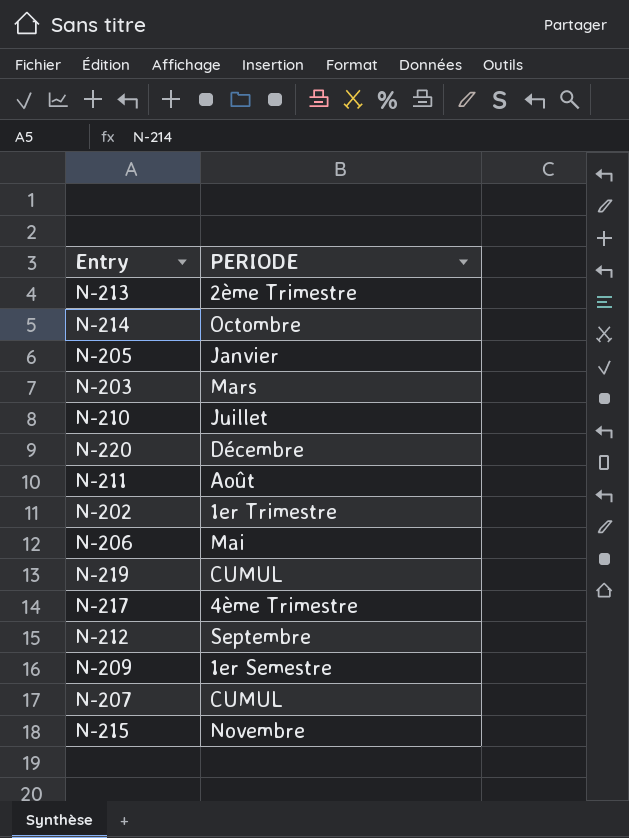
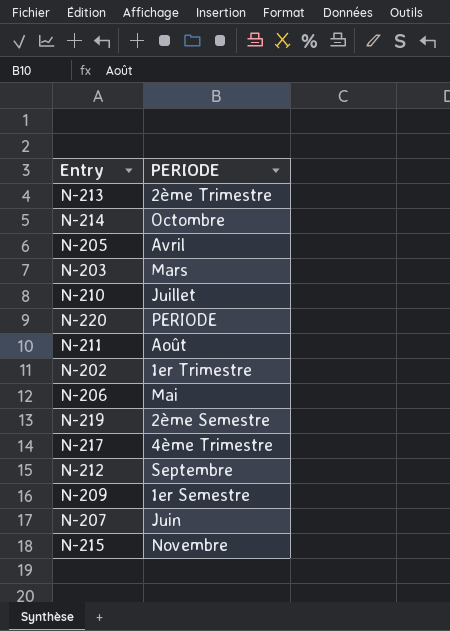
N-205 | PERIODE: Janvier -> Avril
N-220 | PERIODE: Décembre -> PERIODE
N-219 | PERIODE: CUMUL -> 2ème Semestre
N-207 | PERIODE: CUMUL -> Juin

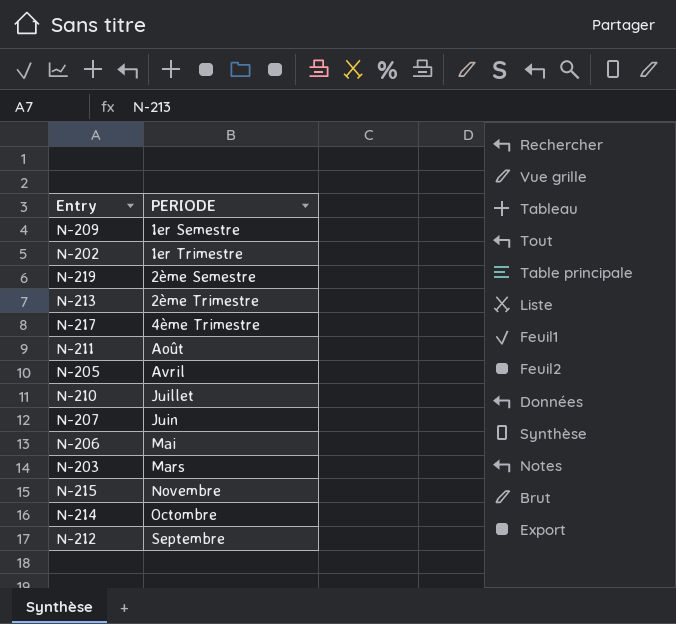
row order: none -> PERIODE ascending
row N-220: PERIODE -> none

